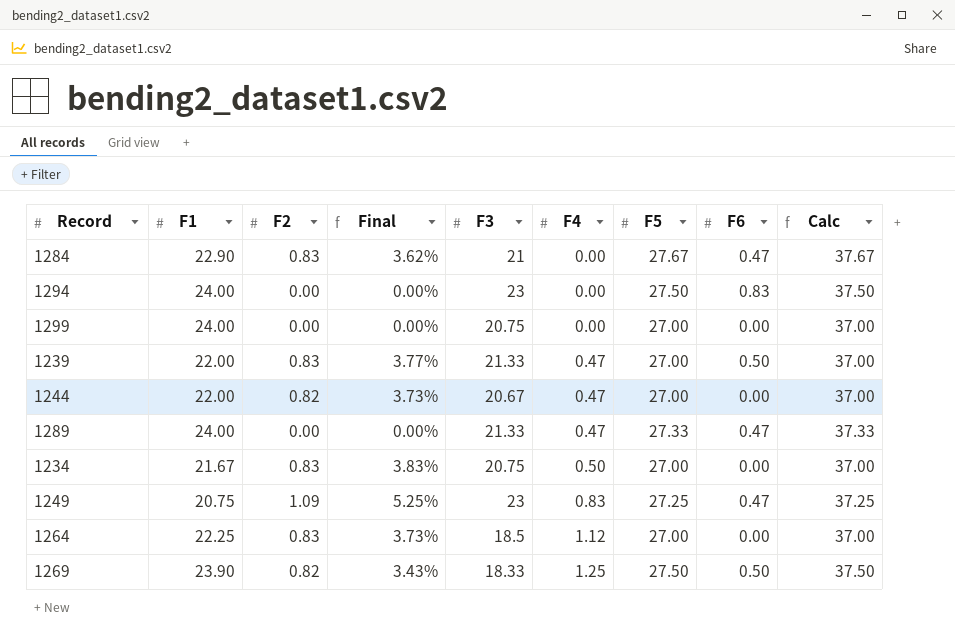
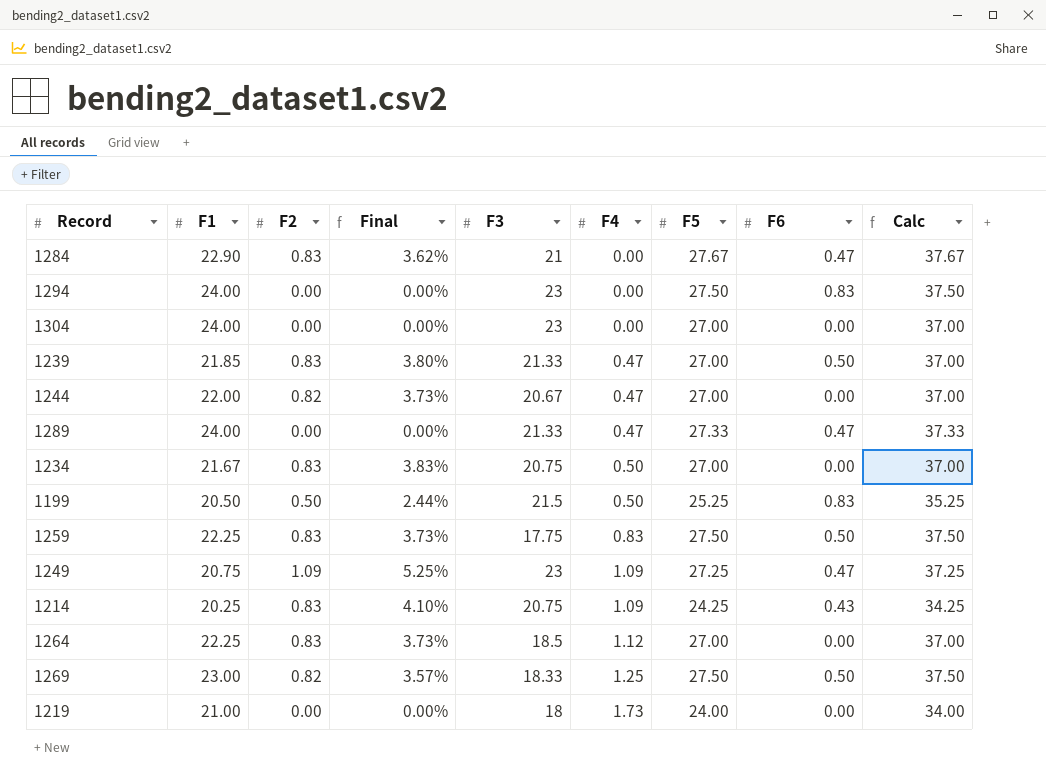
row 1299: 24.00 | 0.00 | 0.00% | 20.75 | 0.00 | 27.00 | 0.00 | 37.00 -> none
row 1304: none -> 24.00 | 0.00 | 0.00% | 23 | 0.00 | 27.00 | 0.00 | 37.00
1239 | F1: 22.00 -> 21.85
1239 | Final: 3.77% -> 3.80%
row 1199: none -> 20.50 | 0.50 | 2.44% | 21.5 | 0.50 | 25.25 | 0.83 | 35.25
row 1259: none -> 22.25 | 0.83 | 3.73% | 17.75 | 0.83 | 27.50 | 0.50 | 37.50
1249 | F4: 0.83 -> 1.09
row 1214: none -> 20.25 | 0.83 | 4.10% | 20.75 | 1.09 | 24.25 | 0.43 | 34.25
1269 | F1: 23.90 -> 23.00
1269 | Final: 3.43% -> 3.57%
row 1219: none -> 21.00 | 0.00 | 0.00% | 18 | 1.73 | 24.00 | 0.00 | 34.00

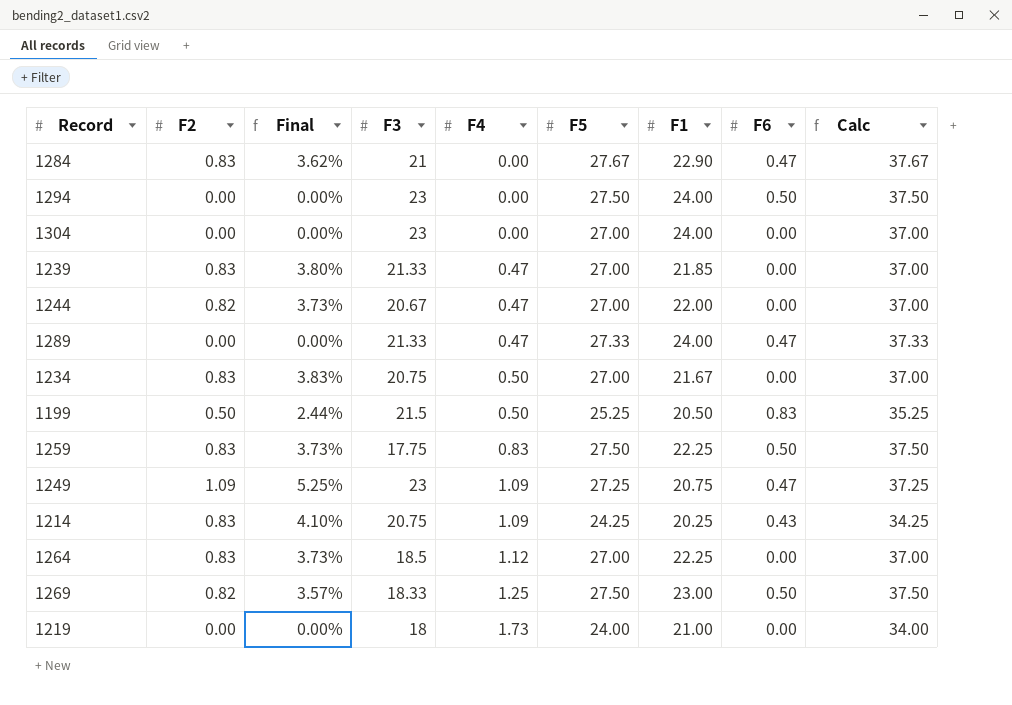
column F1 | position: 2 -> 7
1294 | F6: 0.83 -> 0.50
1239 | F6: 0.50 -> 0.00

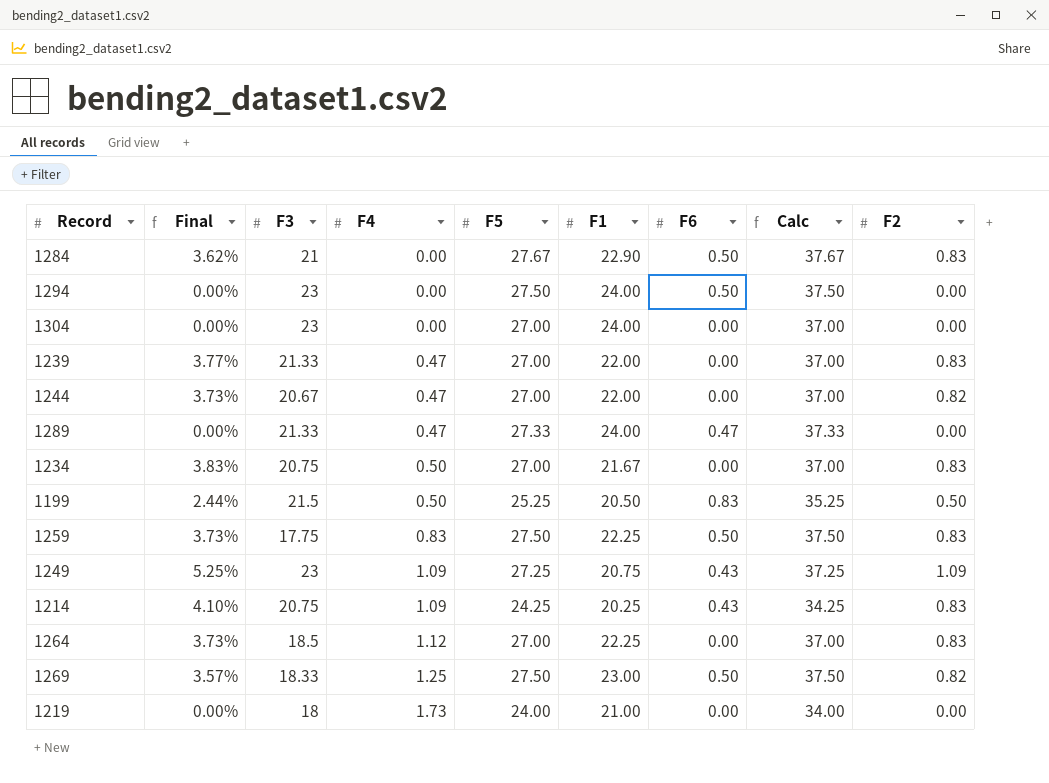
column F2 | position: 2 -> 9
1284 | F6: 0.47 -> 0.50
1239 | Final: 3.80% -> 3.77%
1239 | F1: 21.85 -> 22.00
1249 | F6: 0.47 -> 0.43

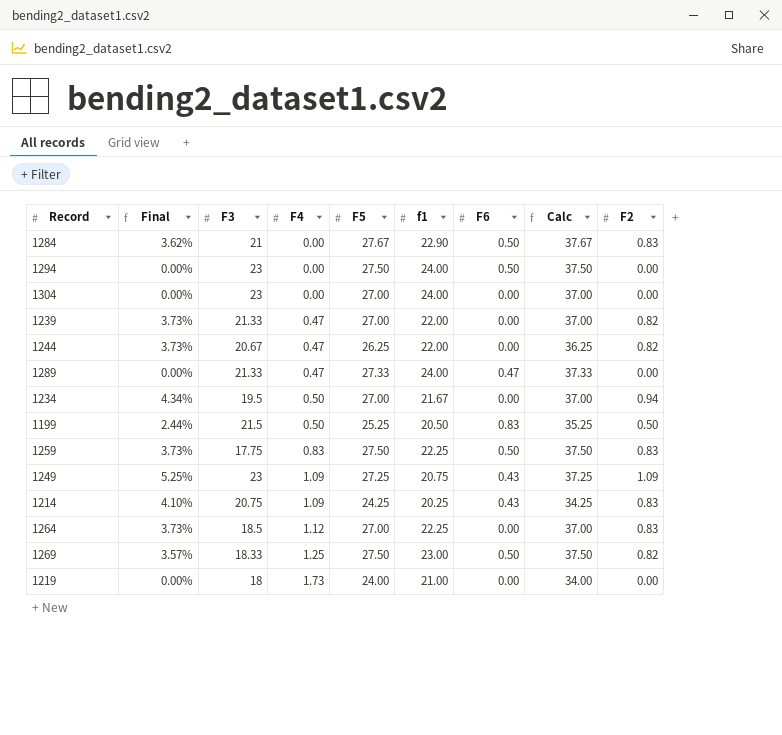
column name: F1 -> f1
1239 | Final: 3.77% -> 3.73%
1239 | F2: 0.83 -> 0.82
1244 | F5: 27.00 -> 26.25
1244 | Calc: 37.00 -> 36.25
1234 | Final: 3.83% -> 4.34%
1234 | F3: 20.75 -> 19.5
1234 | F2: 0.83 -> 0.94

